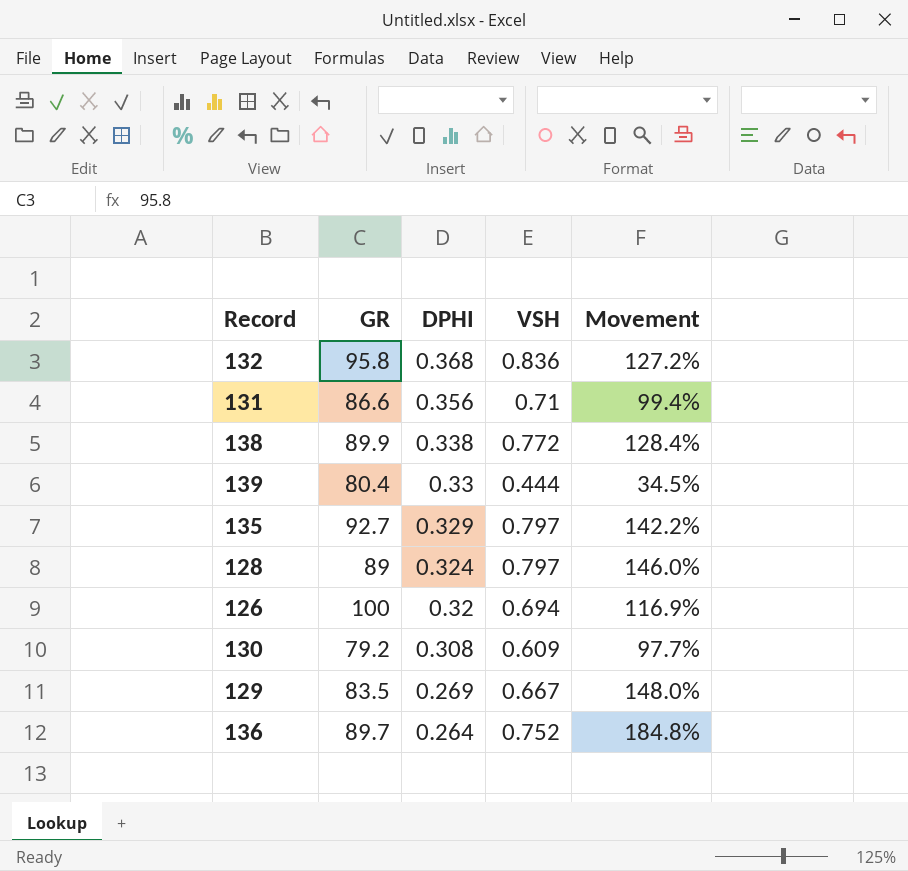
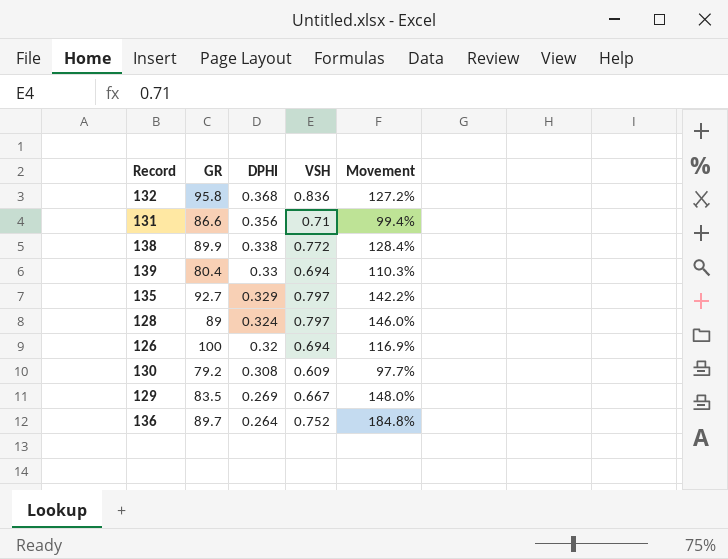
139 | VSH: 0.444 -> 0.694
139 | Movement: 34.5% -> 110.3%

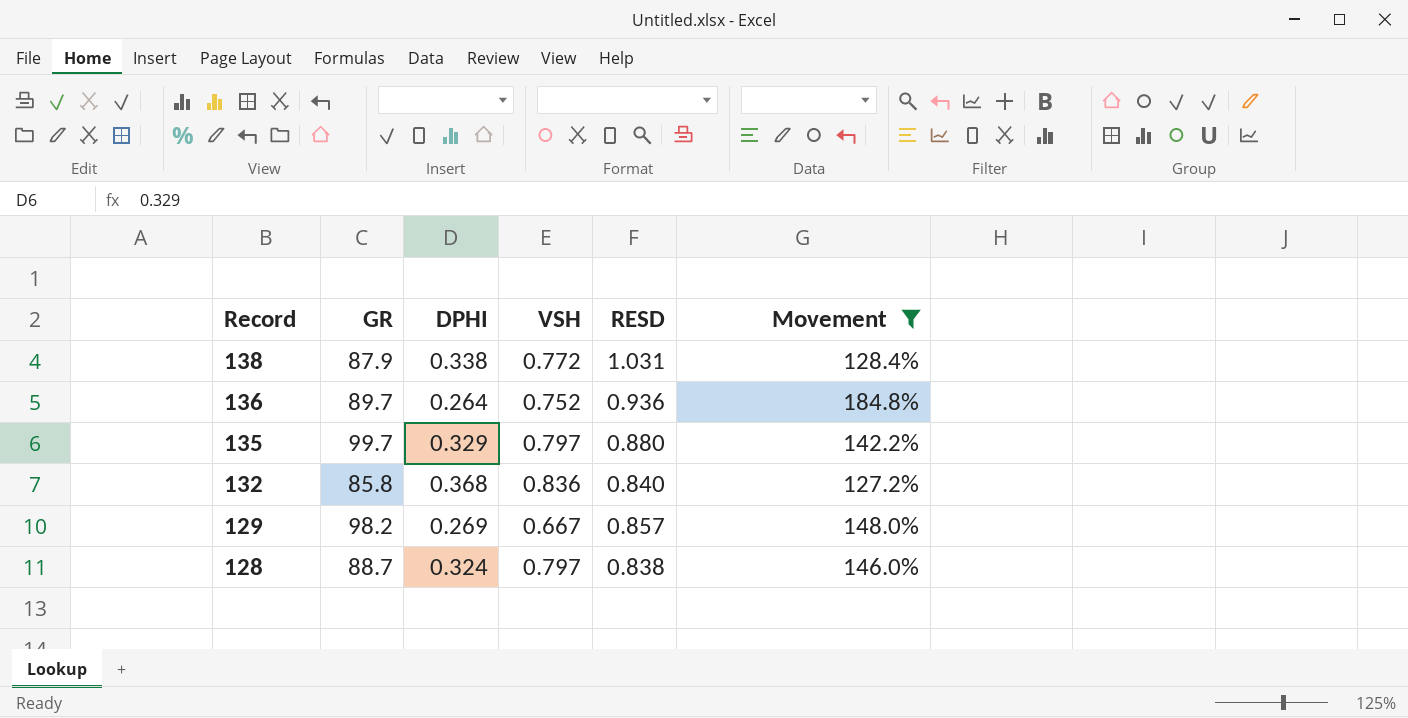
filter: none -> Movement >= 127.2%
row order: DPHI descending -> Record descending
column RESD | position: none -> 5
138 | GR: 89.9 -> 87.9
135 | GR: 92.7 -> 99.7
132 | GR: 95.8 -> 85.8
129 | GR: 83.5 -> 98.2
128 | GR: 89 -> 88.7

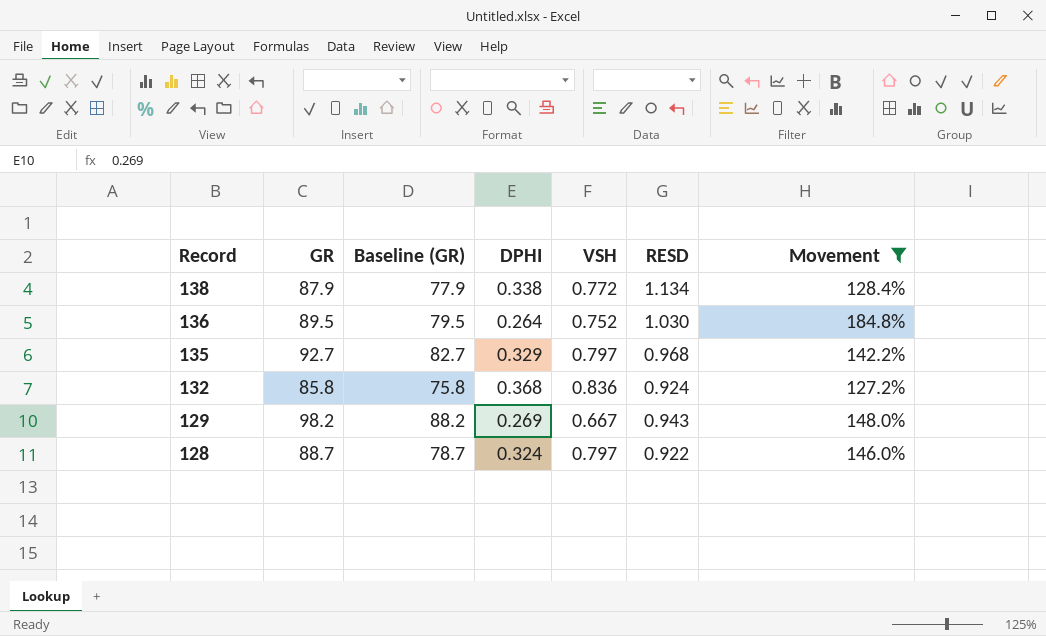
column Baseline (GR) | formula: none -> [GR] - 10
138 | RESD: 1.031 -> 1.134
136 | GR: 89.7 -> 89.5
136 | RESD: 0.936 -> 1.030
135 | GR: 99.7 -> 92.7
135 | RESD: 0.880 -> 0.968
132 | RESD: 0.840 -> 0.924
129 | RESD: 0.857 -> 0.943
128 | RESD: 0.838 -> 0.922

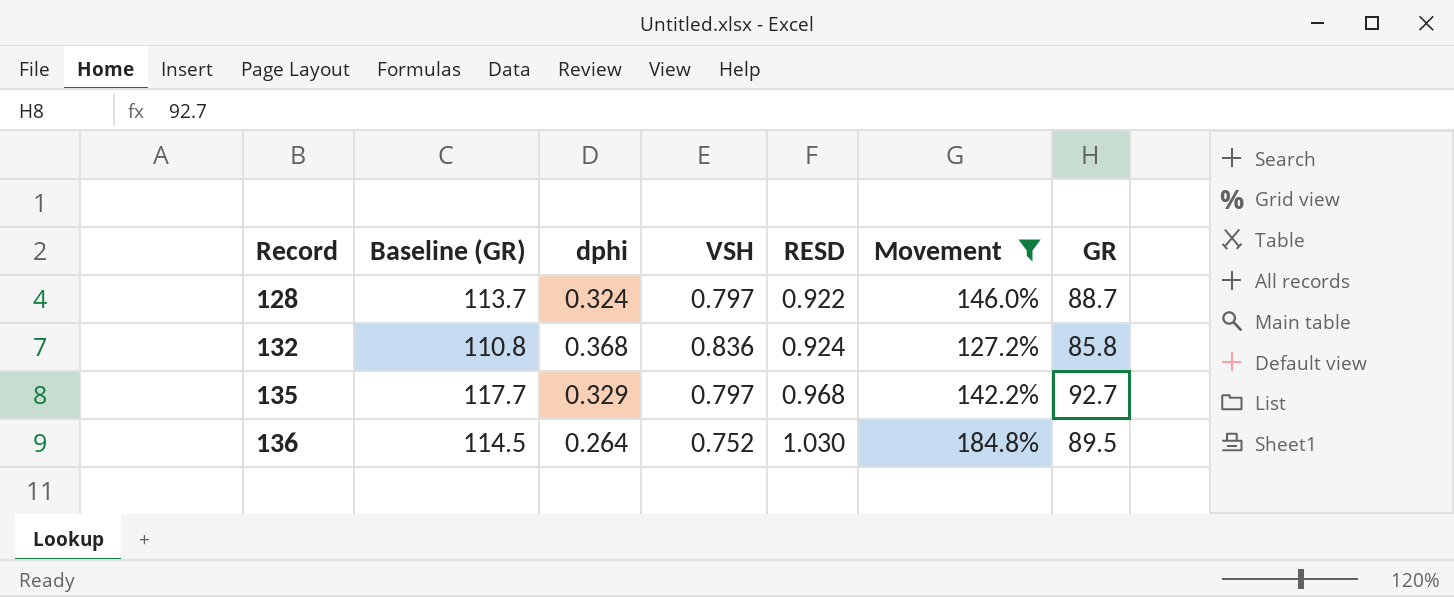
row order: Record descending -> Record ascending
column Baseline (GR) | formula: [GR] - 10 -> [GR] + 25
column name: DPHI -> dphi
column GR | position: 2 -> 7
row 138: 87.9 | 77.9 | 0.338 | 0.772 | 1.134 | 128.4% -> none
row 129: 98.2 | 88.2 | 0.269 | 0.667 | 0.943 | 148.0% -> none

